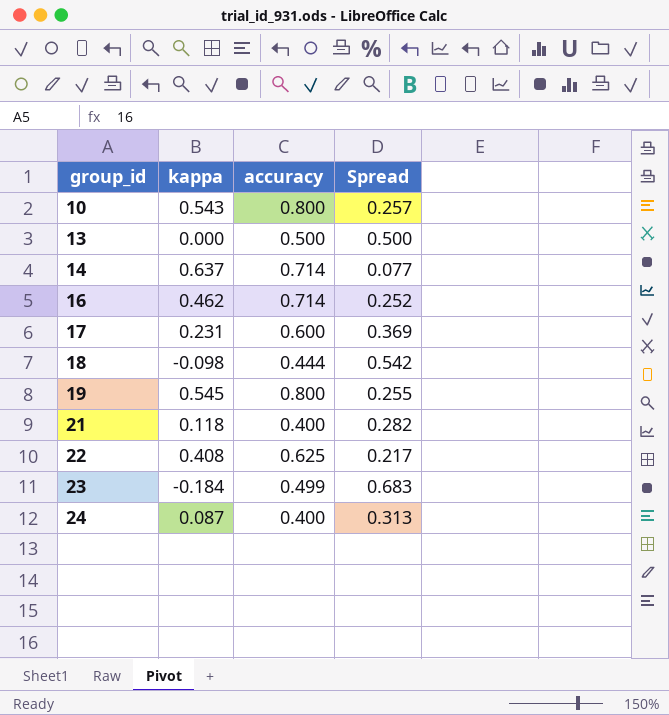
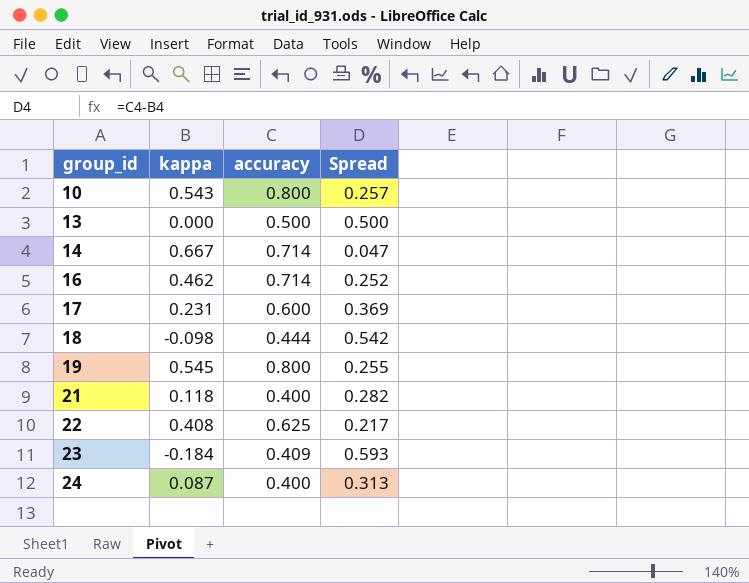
14 | kappa: 0.637 -> 0.667
14 | Spread: 0.077 -> 0.047
23 | accuracy: 0.499 -> 0.409
23 | Spread: 0.683 -> 0.593

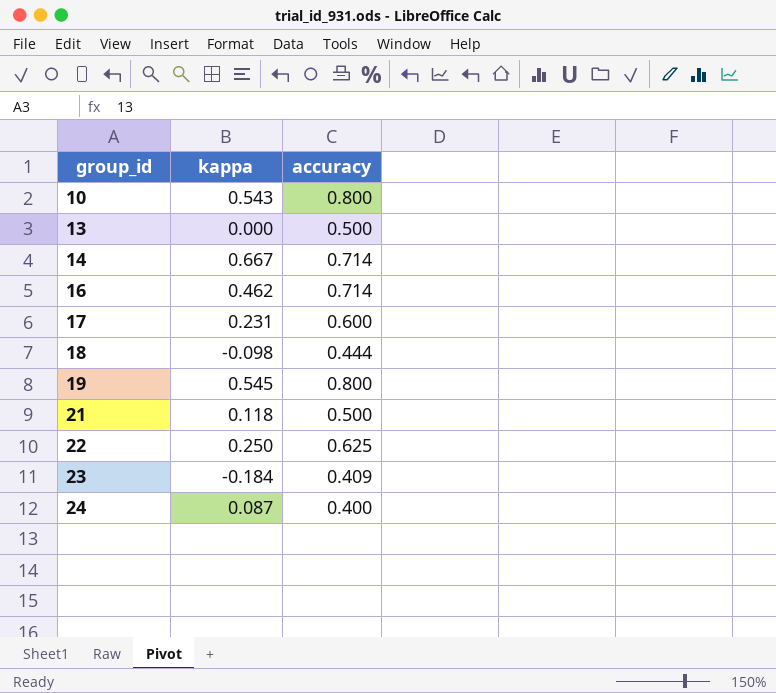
column Spread | formula: [accuracy] - [kappa] -> none
21 | accuracy: 0.400 -> 0.500
22 | kappa: 0.408 -> 0.250

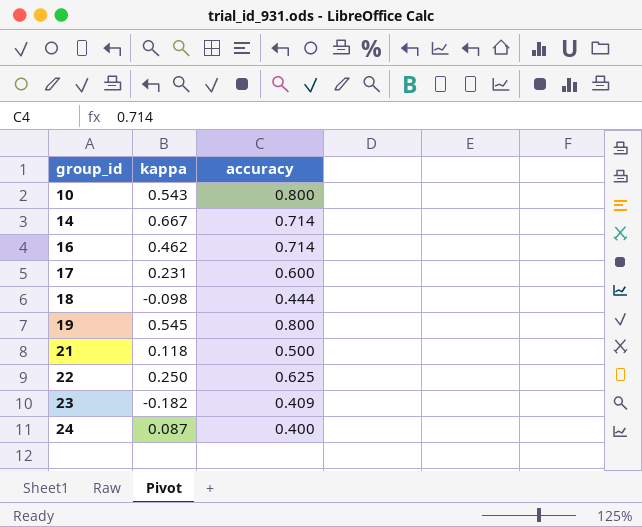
row 13: 0.000 | 0.500 -> none
23 | kappa: -0.184 -> -0.182

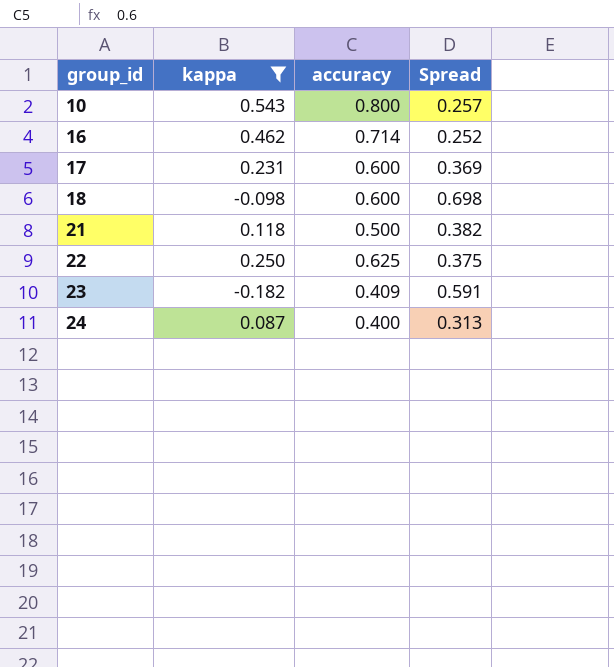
filter: none -> kappa <= 0.543
column Spread | formula: none -> [accuracy] - [kappa]
18 | accuracy: 0.444 -> 0.600

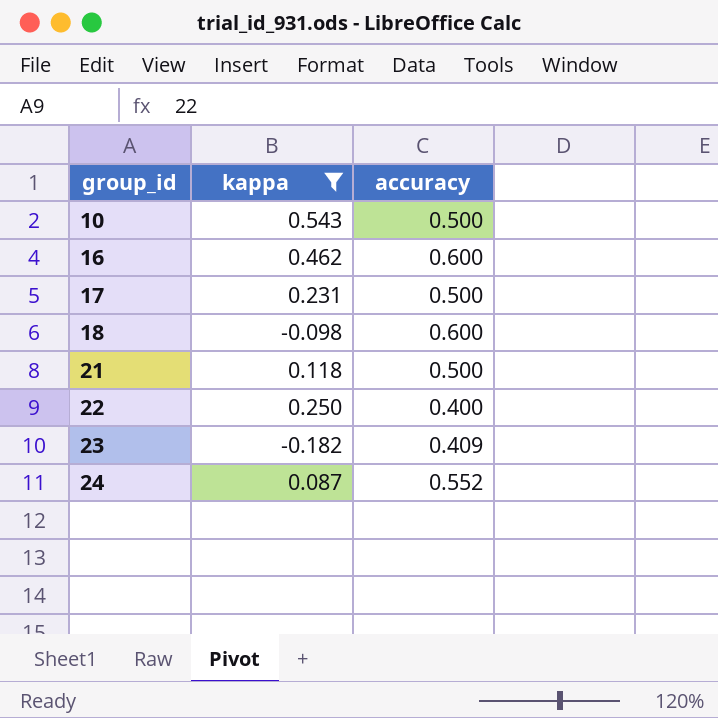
column Spread | formula: [accuracy] - [kappa] -> none
10 | accuracy: 0.800 -> 0.500
16 | accuracy: 0.714 -> 0.600
17 | accuracy: 0.600 -> 0.500
22 | accuracy: 0.625 -> 0.400
24 | accuracy: 0.400 -> 0.552

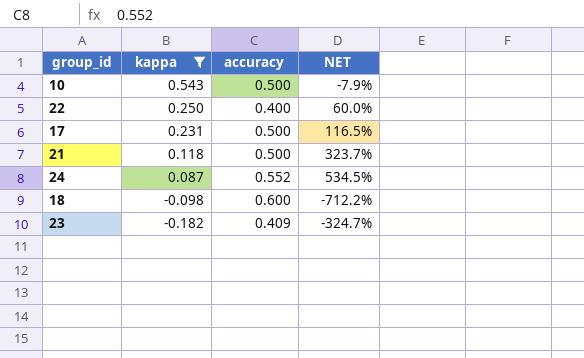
row order: group_id ascending -> kappa descending
column NET | formula: none -> ([accuracy] - [kappa]) / [kappa]
row 16: 0.462 | 0.600 -> none

